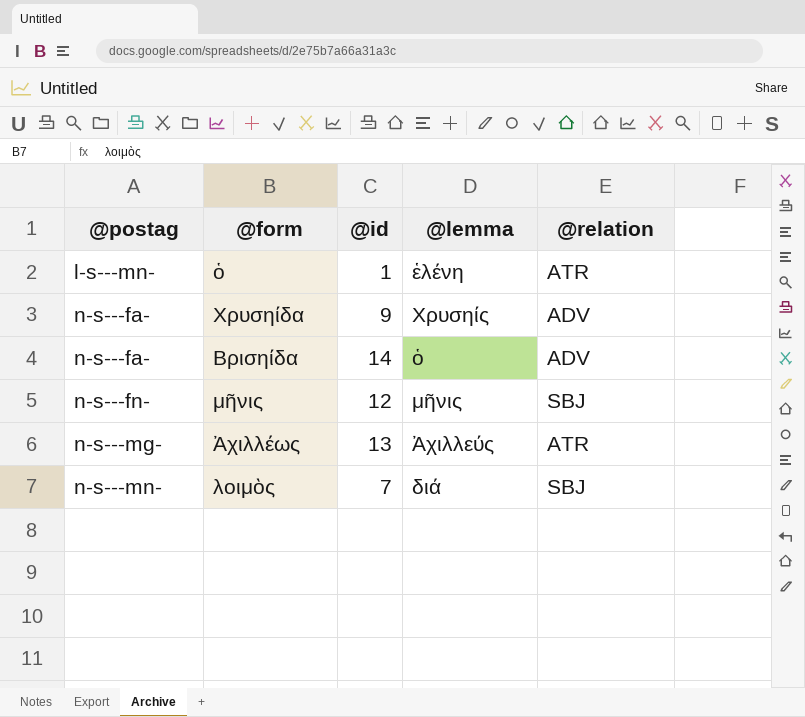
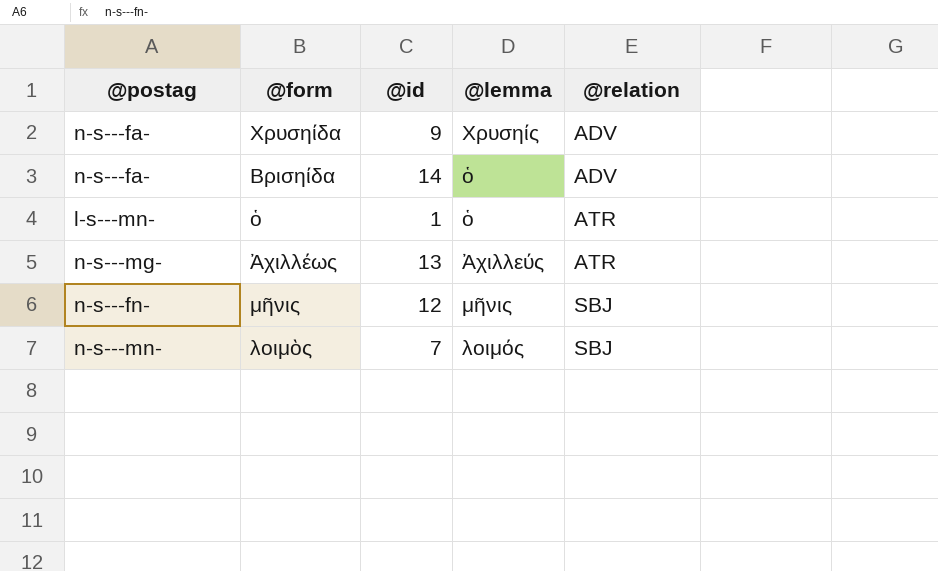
row order: @postag ascending -> @relation ascending
ὁ | @lemma: ἑλένη -> ὁ
λοιμὸς | @lemma: διά -> λοιμός

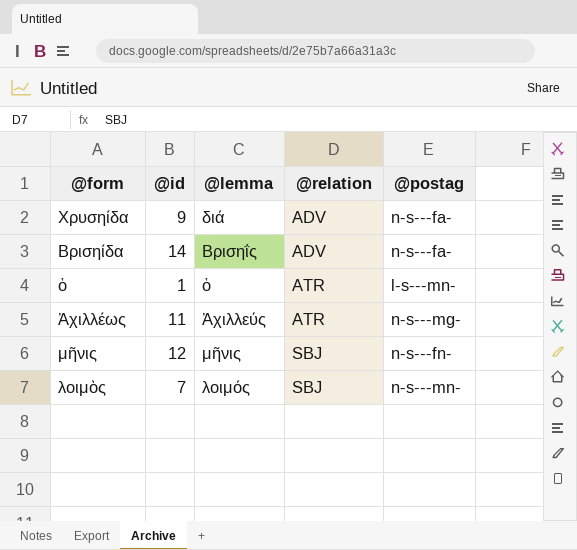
column @postag | position: 1 -> 5
Χρυσηίδα | @lemma: Χρυσηίς -> διά
Βρισηίδα | @lemma: ὁ -> Βρισηΐς
Ἀχιλλέως | @id: 13 -> 11

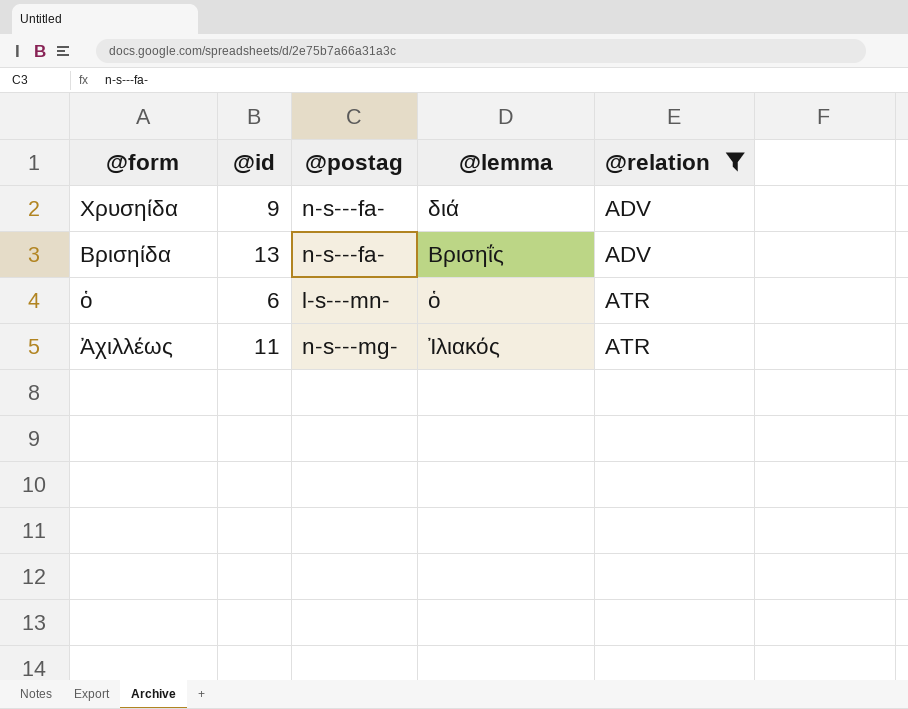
filter: none -> @relation != SBJ
column @postag | position: 5 -> 3
Βρισηίδα | @id: 14 -> 13
ὁ | @id: 1 -> 6
Ἀχιλλέως | @lemma: Ἀχιλλεύς -> Ἰλιακός

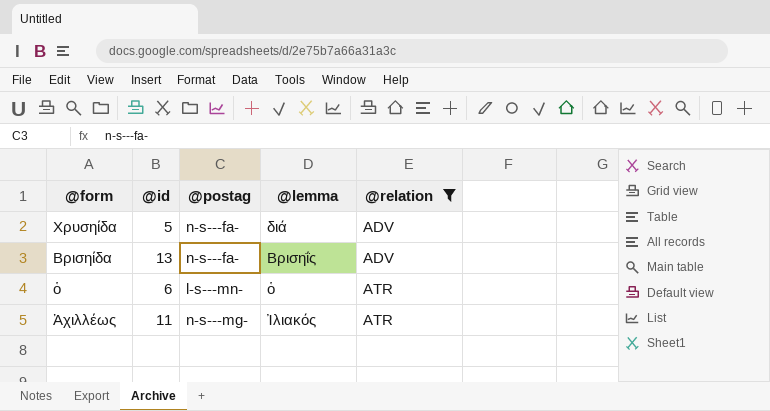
Χρυσηίδα | @id: 9 -> 5

